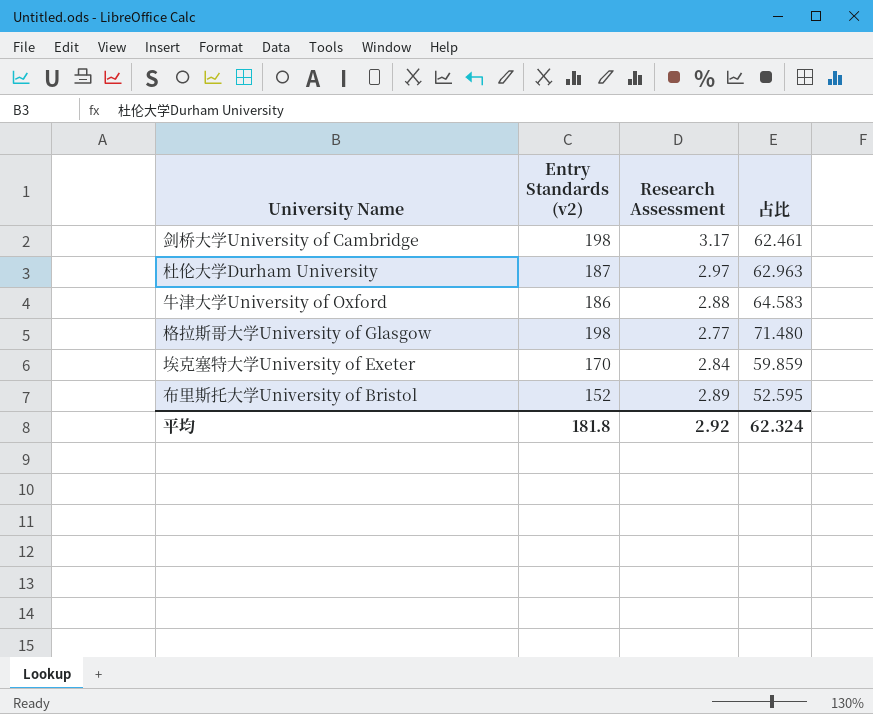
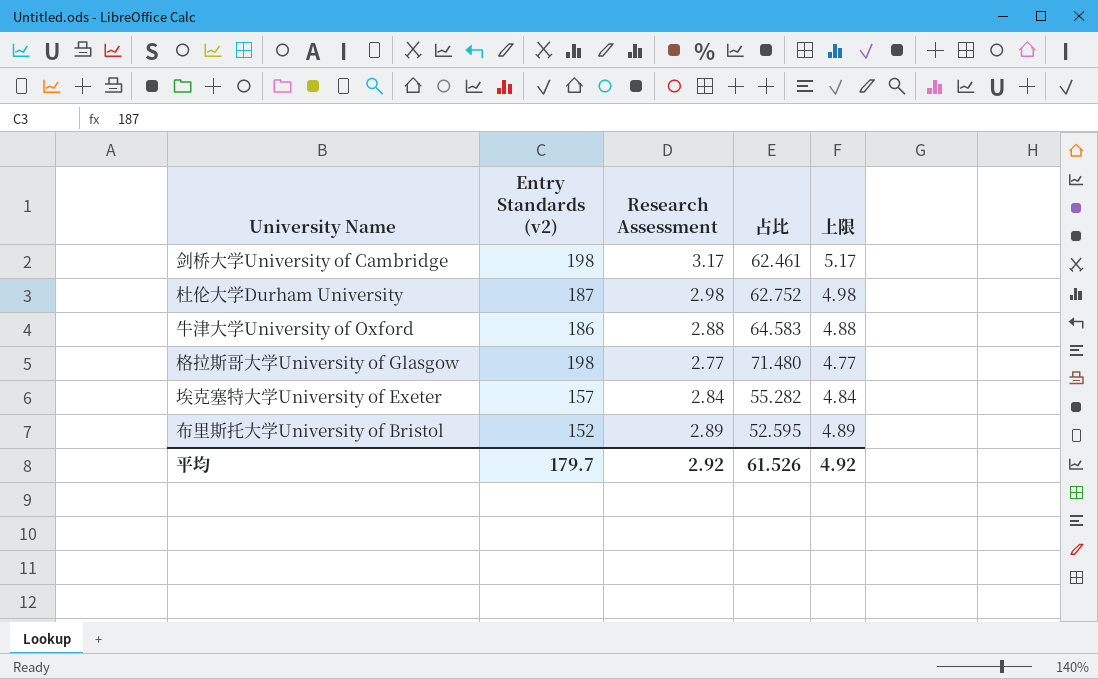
column 上限 | formula: none -> [Research Assessment] + 2
杜伦大学Durham University | Research Assessment: 2.97 -> 2.98
杜伦大学Durham University | 占比: 62.963 -> 62.752
埃克塞特大学University of Exeter | Entry Standards (v2): 170 -> 157
埃克塞特大学University of Exeter | 占比: 59.859 -> 55.282
平均 | Entry Standards (v2): 181.8 -> 179.7
平均 | 占比: 62.324 -> 61.526

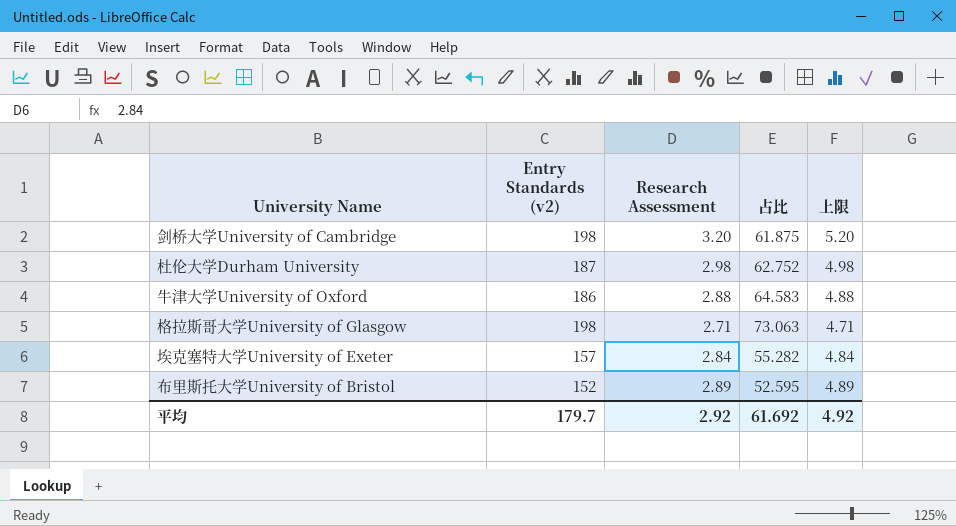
剑桥大学University of Cambridge | Research Assessment: 3.17 -> 3.20
剑桥大学University of Cambridge | 占比: 62.461 -> 61.875
剑桥大学University of Cambridge | 上限: 5.17 -> 5.20
格拉斯哥大学University of Glasgow | Research Assessment: 2.77 -> 2.71
格拉斯哥大学University of Glasgow | 占比: 71.480 -> 73.063
格拉斯哥大学University of Glasgow | 上限: 4.77 -> 4.71
平均 | 占比: 61.526 -> 61.692

